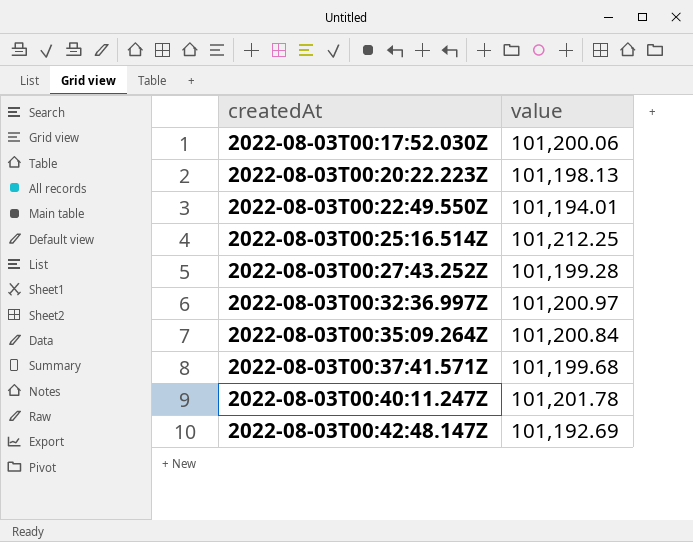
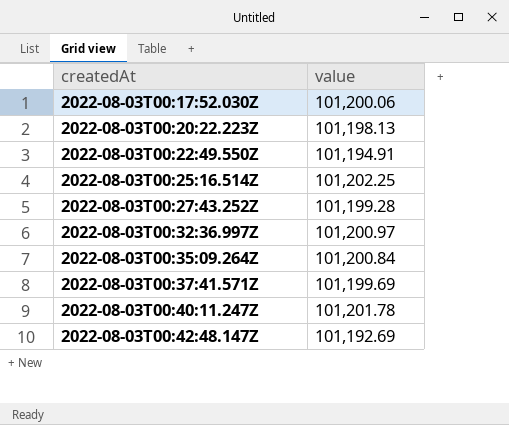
2022-08-03T00:22:49.550Z | value: 101,194.01 -> 101,194.91
2022-08-03T00:25:16.514Z | value: 101,212.25 -> 101,202.25
2022-08-03T00:37:41.571Z | value: 101,199.68 -> 101,199.69

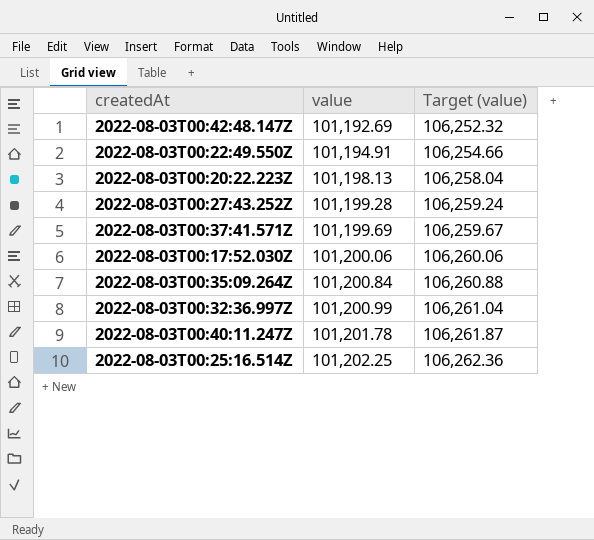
row order: createdAt ascending -> value ascending
column Target (value) | formula: none -> [value] * 1.05
2022-08-03T00:32:36.997Z | value: 101,200.97 -> 101,200.99

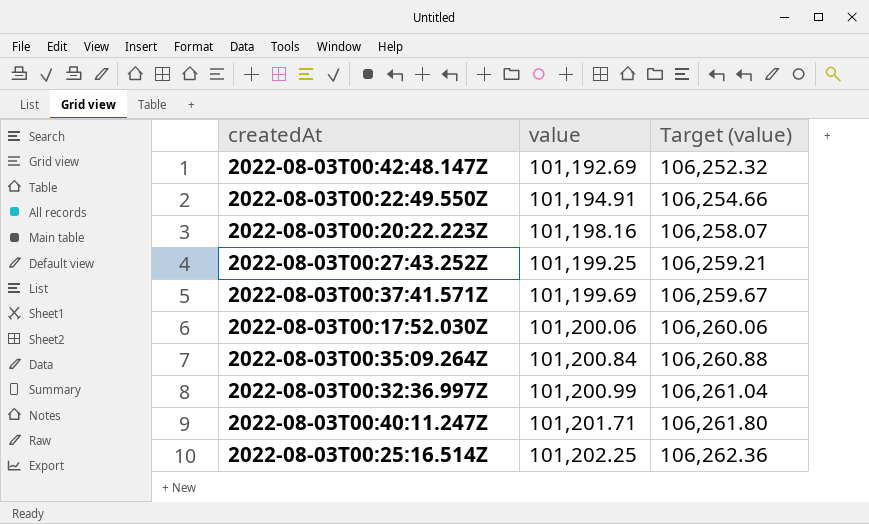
2022-08-03T00:20:22.223Z | value: 101,198.13 -> 101,198.16
2022-08-03T00:20:22.223Z | Target (value): 106,258.04 -> 106,258.07
2022-08-03T00:27:43.252Z | value: 101,199.28 -> 101,199.25
2022-08-03T00:27:43.252Z | Target (value): 106,259.24 -> 106,259.21
2022-08-03T00:40:11.247Z | value: 101,201.78 -> 101,201.71
2022-08-03T00:40:11.247Z | Target (value): 106,261.87 -> 106,261.80

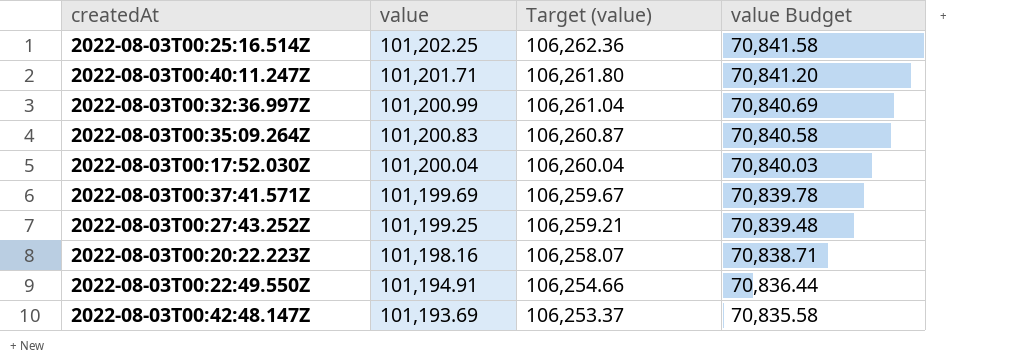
row order: value ascending -> value descending
column value Budget | formula: none -> [value] * 0.7
2022-08-03T00:35:09.264Z | value: 101,200.84 -> 101,200.83
2022-08-03T00:35:09.264Z | Target (value): 106,260.88 -> 106,260.87
2022-08-03T00:17:52.030Z | value: 101,200.06 -> 101,200.04
2022-08-03T00:17:52.030Z | Target (value): 106,260.06 -> 106,260.04
2022-08-03T00:42:48.147Z | value: 101,192.69 -> 101,193.69
2022-08-03T00:42:48.147Z | Target (value): 106,252.32 -> 106,253.37

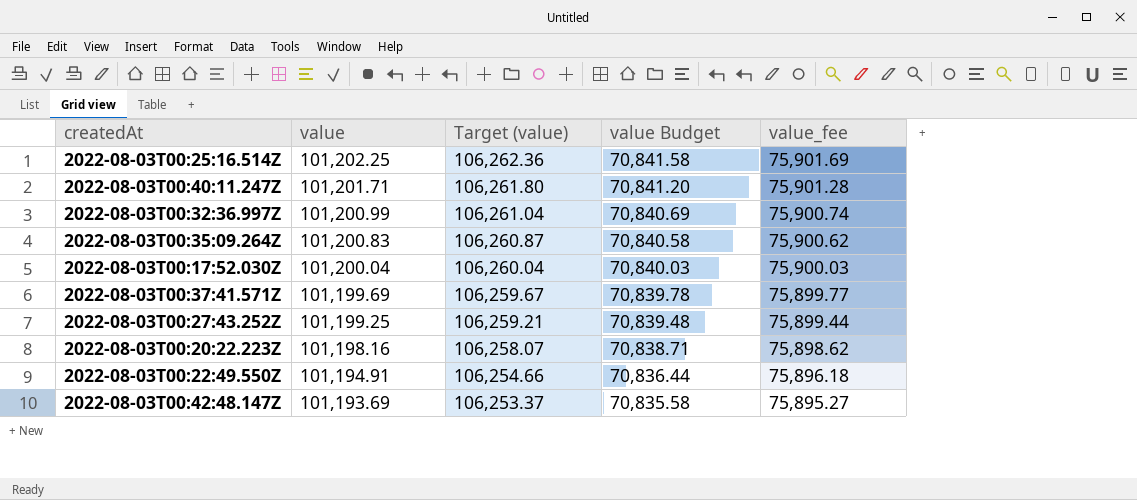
column value_fee | formula: none -> [value] * 0.75

